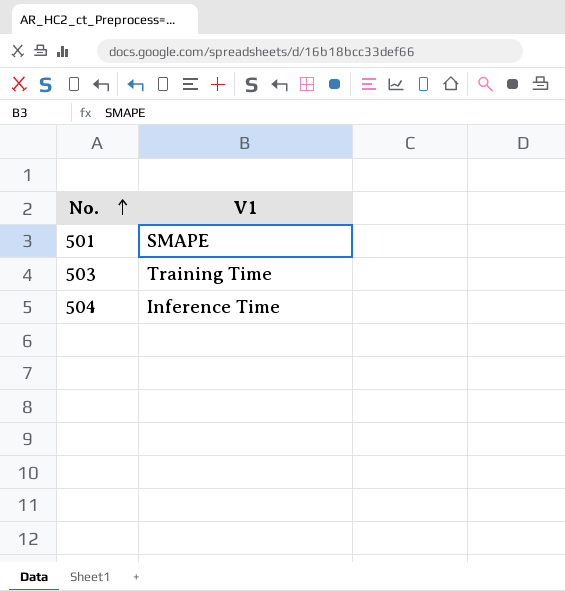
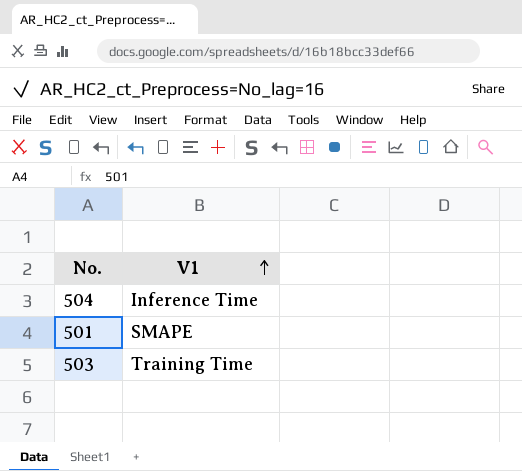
row order: No. ascending -> V1 ascending

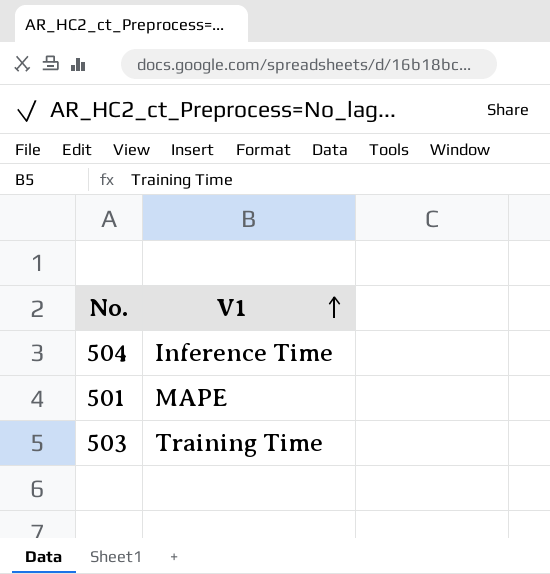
501 | V1: SMAPE -> MAPE

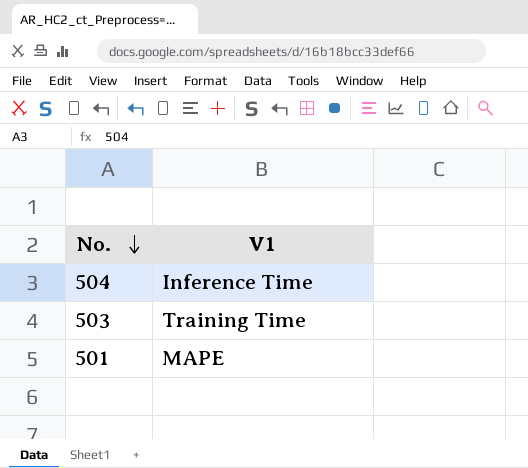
row order: V1 ascending -> No. descending

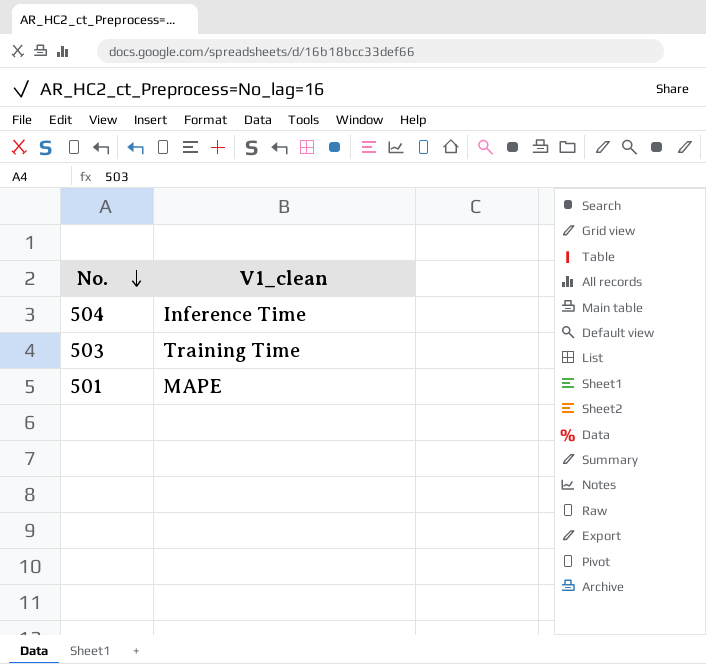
column name: V1 -> V1_clean

